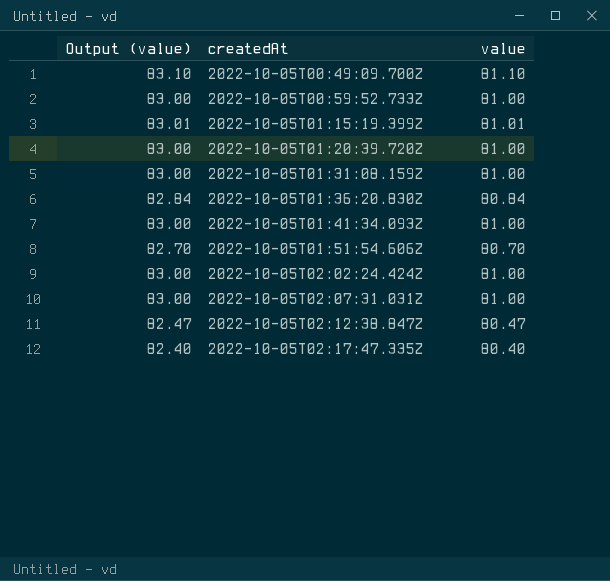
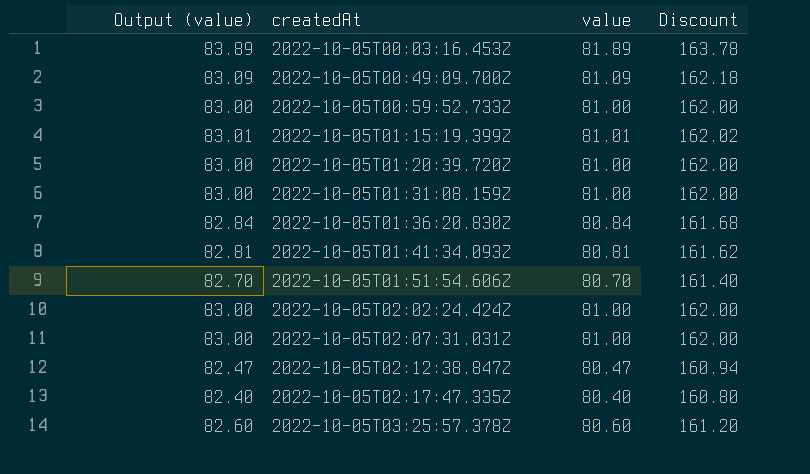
column Discount | formula: none -> [value] * 2
row 2022-10-05T00:03:16.453Z: none -> 83.89 | 81.89 | 163.78
2022-10-05T00:49:09.700Z | Output (value): 83.10 -> 83.09
2022-10-05T00:49:09.700Z | value: 81.10 -> 81.09
2022-10-05T01:41:34.093Z | Output (value): 83.00 -> 82.81
2022-10-05T01:41:34.093Z | value: 81.00 -> 80.81
row 2022-10-05T03:25:57.378Z: none -> 82.60 | 80.60 | 161.20

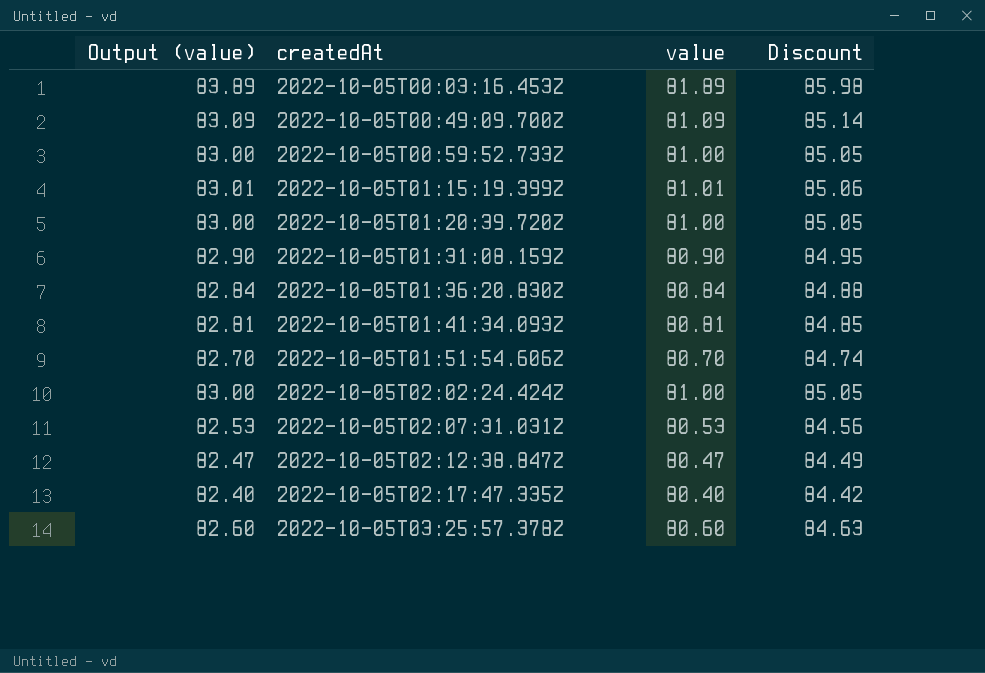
column Discount | formula: [value] * 2 -> [value] * 1.05
2022-10-05T01:31:08.159Z | Output (value): 83.00 -> 82.90
2022-10-05T01:31:08.159Z | value: 81.00 -> 80.90
2022-10-05T02:07:31.031Z | Output (value): 83.00 -> 82.53
2022-10-05T02:07:31.031Z | value: 81.00 -> 80.53

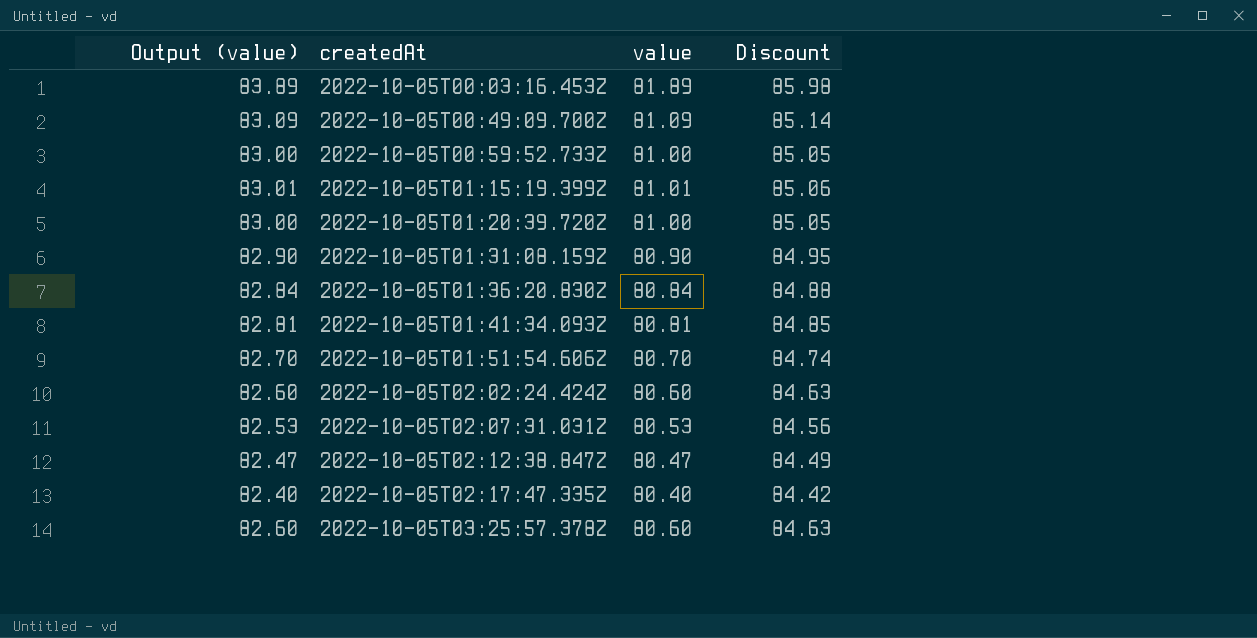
2022-10-05T02:02:24.424Z | Output (value): 83.00 -> 82.60
2022-10-05T02:02:24.424Z | value: 81.00 -> 80.60
2022-10-05T02:02:24.424Z | Discount: 85.05 -> 84.63

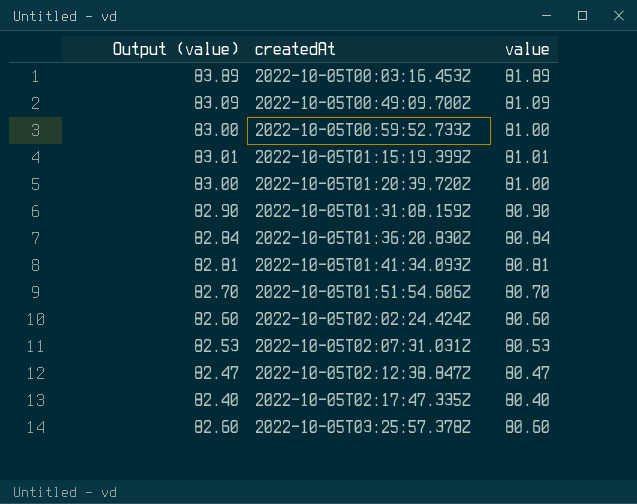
column Discount | formula: [value] * 1.05 -> none

